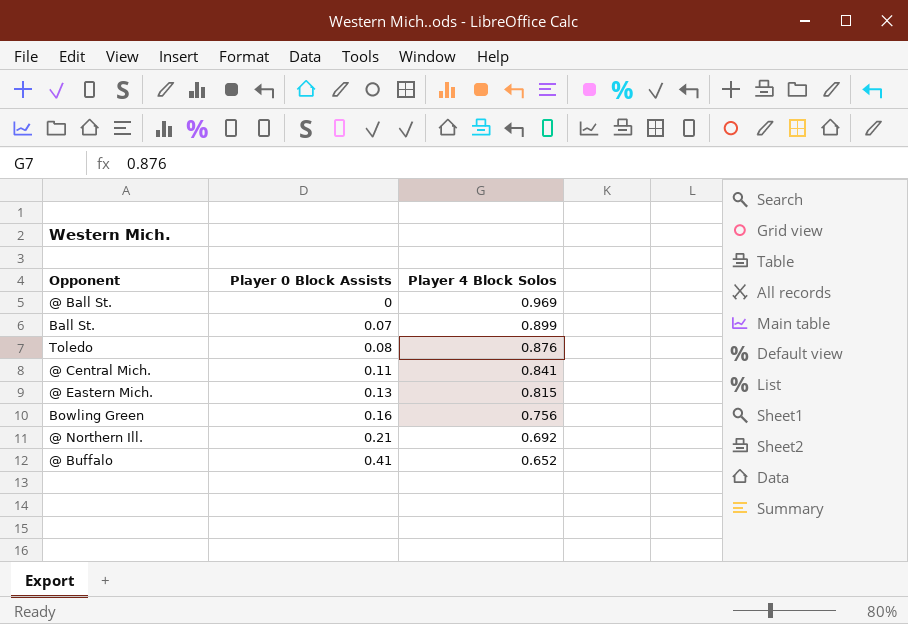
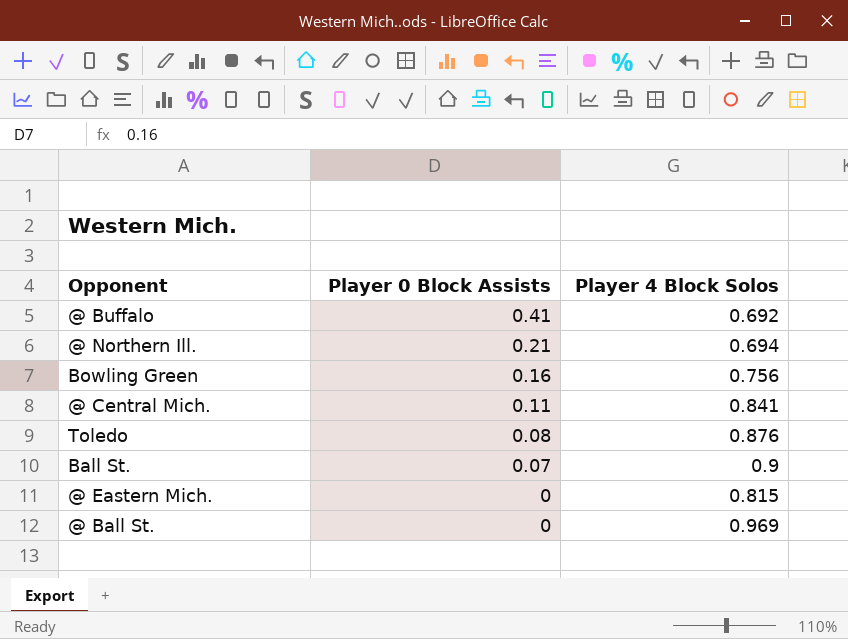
row order: Player 0 Block Assists ascending -> Player 0 Block Assists descending
@ Buffalo | Player 4 Block Solos: 0.652 -> 0.692
@ Northern Ill. | Player 4 Block Solos: 0.692 -> 0.694
Ball St. | Player 4 Block Solos: 0.899 -> 0.9
@ Eastern Mich. | Player 0 Block Assists: 0.13 -> 0

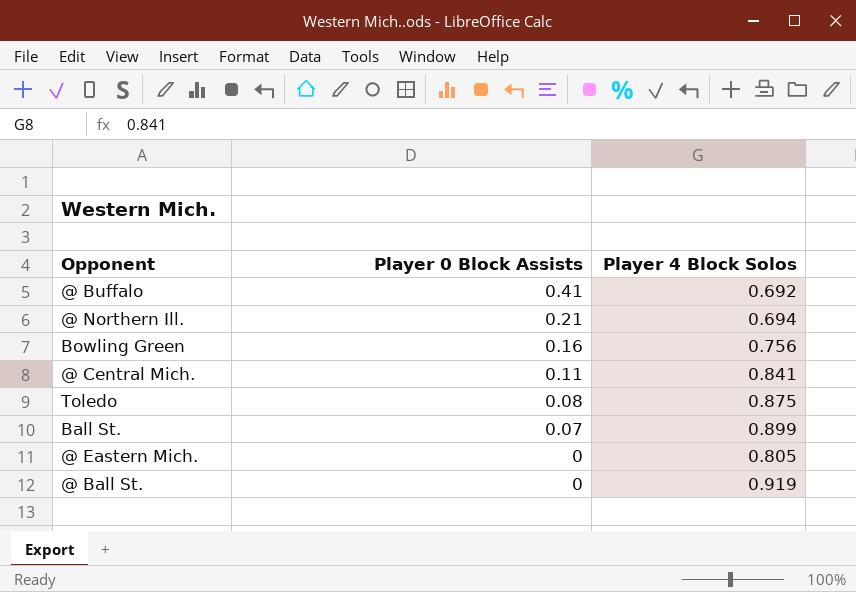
Toledo | Player 4 Block Solos: 0.876 -> 0.875
Ball St. | Player 4 Block Solos: 0.9 -> 0.899
@ Eastern Mich. | Player 4 Block Solos: 0.815 -> 0.805
@ Ball St. | Player 4 Block Solos: 0.969 -> 0.919

